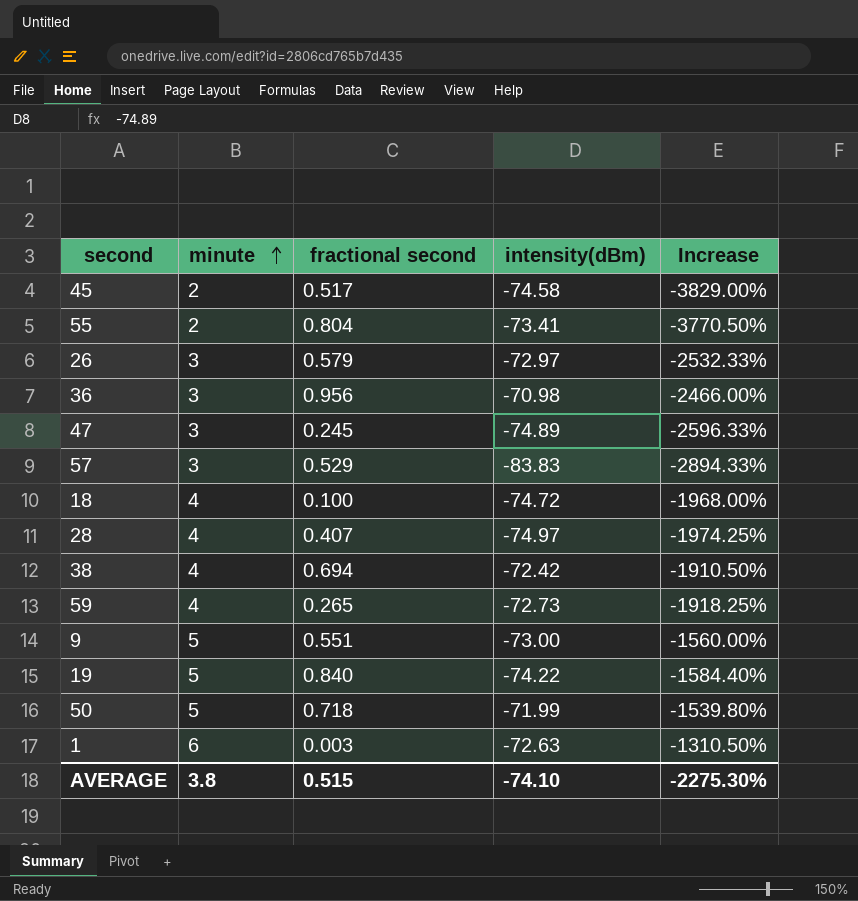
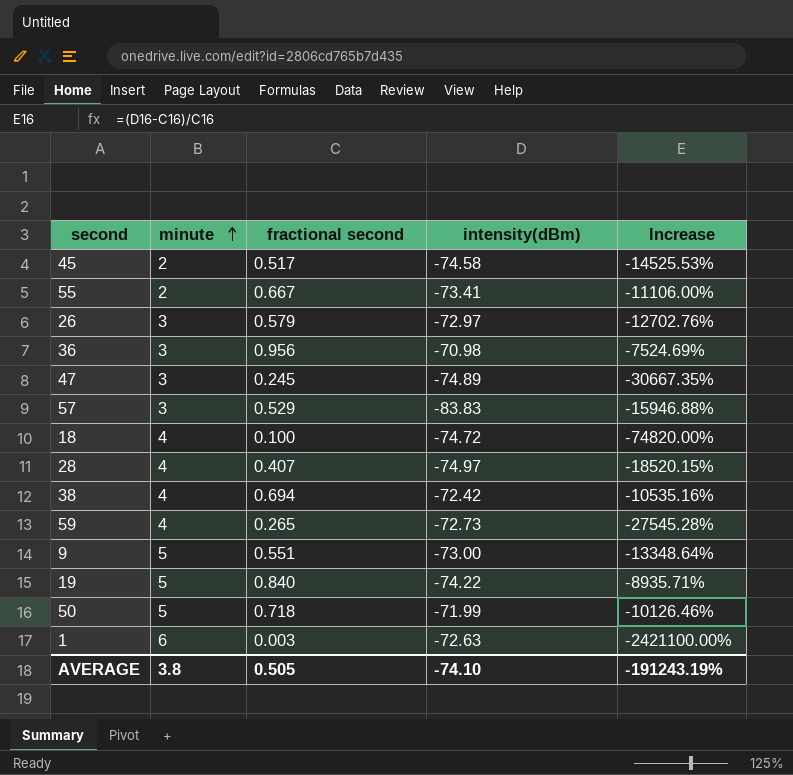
column Increase | formula: ([intensity(dBm)] - [minute]) / [minute] -> ([intensity(dBm)] - [fractional second]) / [fractional second]
55 | fractional second: 0.804 -> 0.667
AVERAGE | fractional second: 0.515 -> 0.505
AVERAGE | Increase: -2275.30% -> -191243.19%

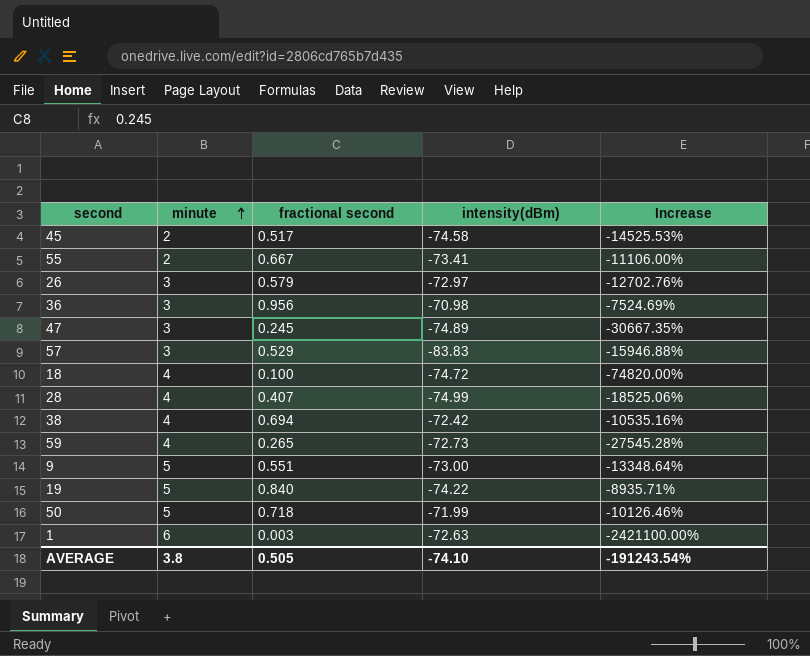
28 | intensity(dBm): -74.97 -> -74.99
28 | Increase: -18520.15% -> -18525.06%
AVERAGE | Increase: -191243.19% -> -191243.54%

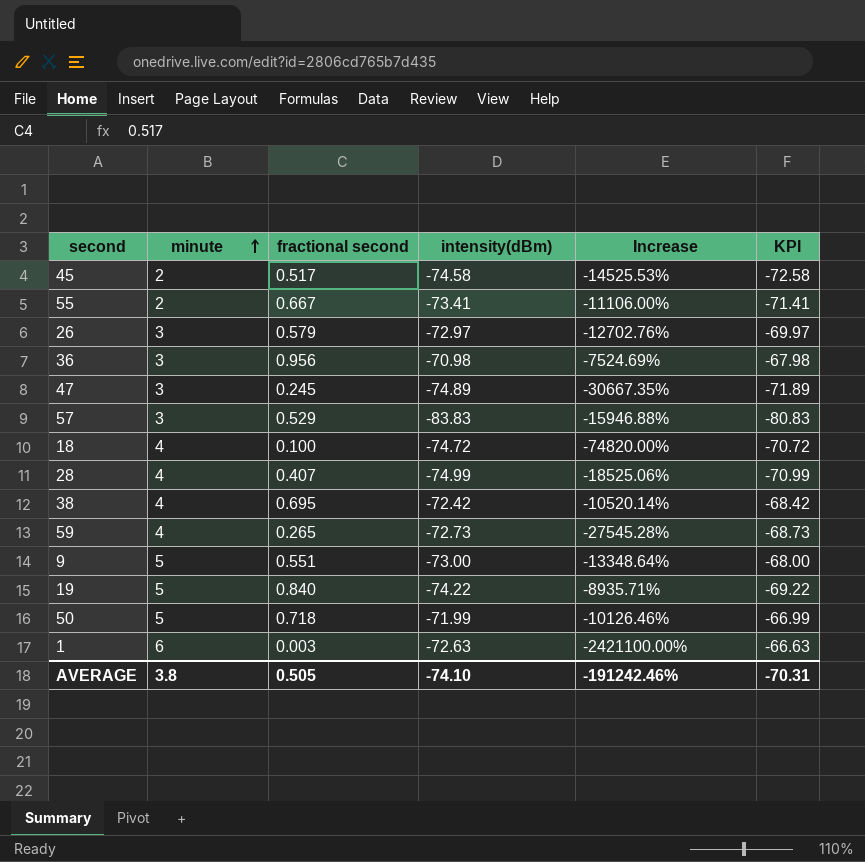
column KPI | formula: none -> [minute] + [intensity(dBm)]
38 | fractional second: 0.694 -> 0.695
38 | Increase: -10535.16% -> -10520.14%
AVERAGE | Increase: -191243.54% -> -191242.46%

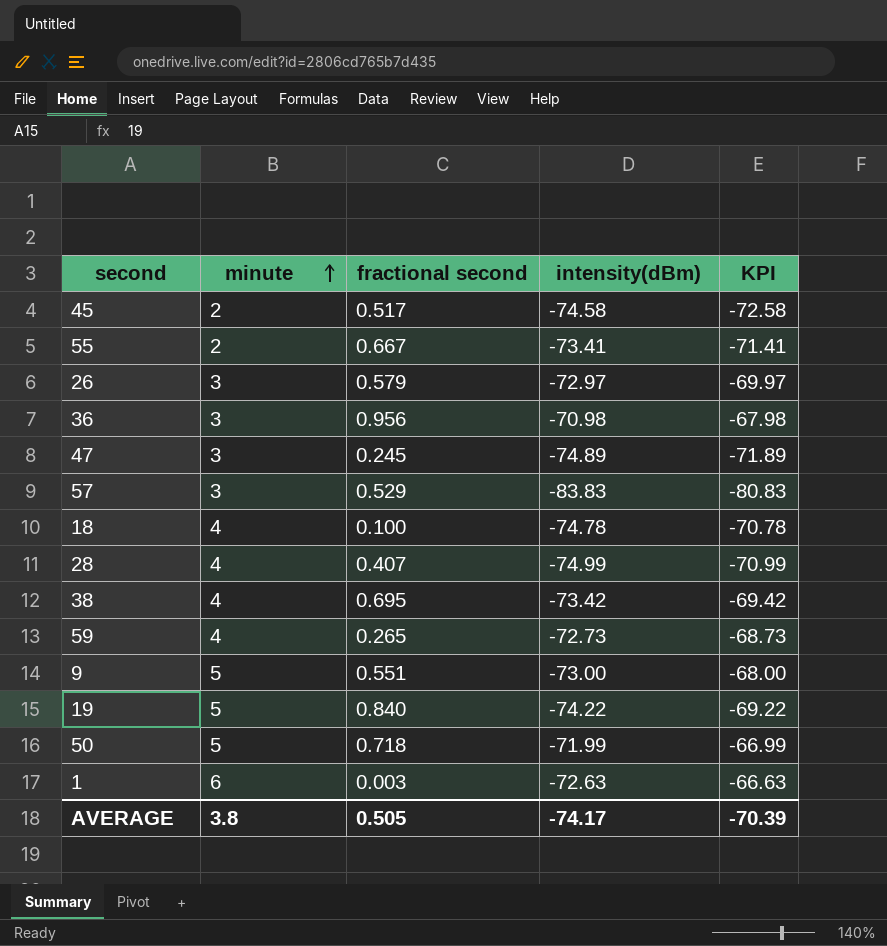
column Increase | formula: ([intensity(dBm)] - [fractional second]) / [fractional second] -> none
18 | intensity(dBm): -74.72 -> -74.78
18 | KPI: -70.72 -> -70.78
38 | intensity(dBm): -72.42 -> -73.42
38 | KPI: -68.42 -> -69.42
AVERAGE | intensity(dBm): -74.10 -> -74.17
AVERAGE | KPI: -70.31 -> -70.39

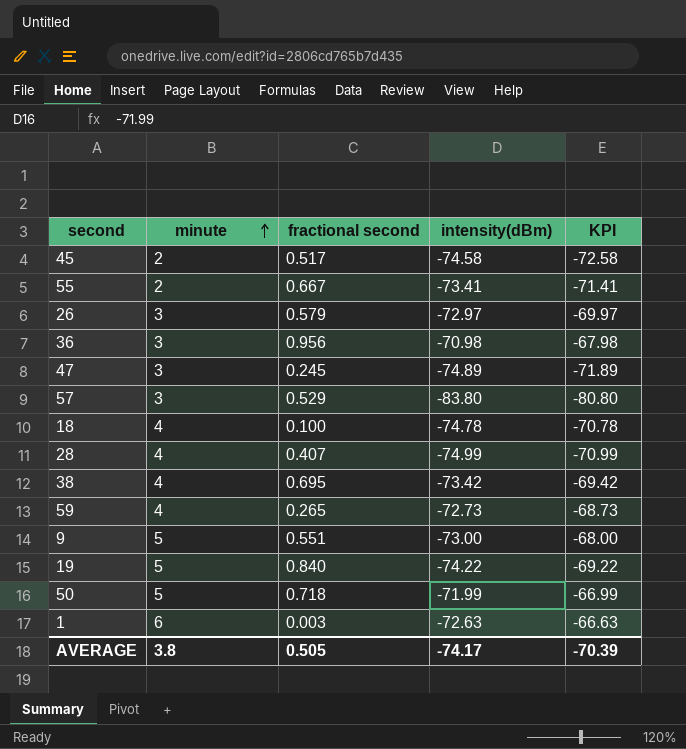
57 | intensity(dBm): -83.83 -> -83.80
57 | KPI: -80.83 -> -80.80

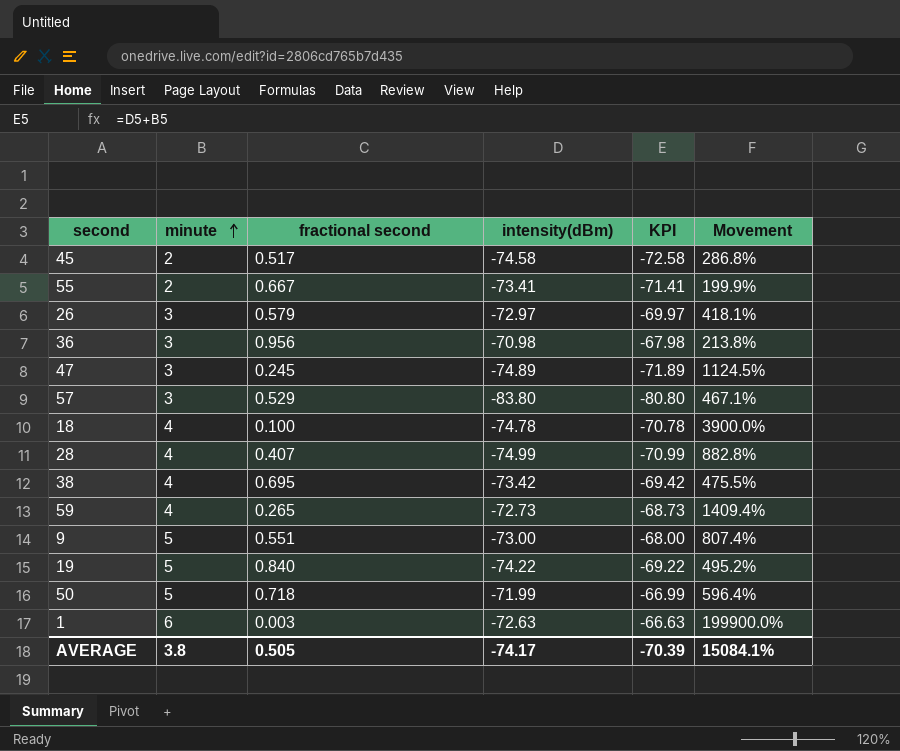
column Movement | formula: none -> ([minute] - [fractional second]) / [fractional second]

